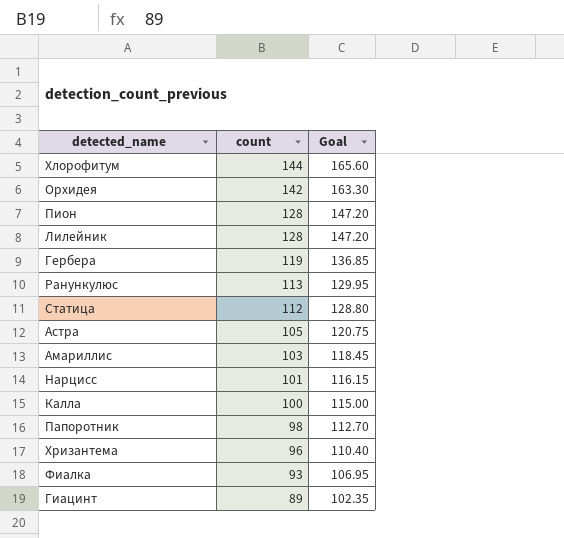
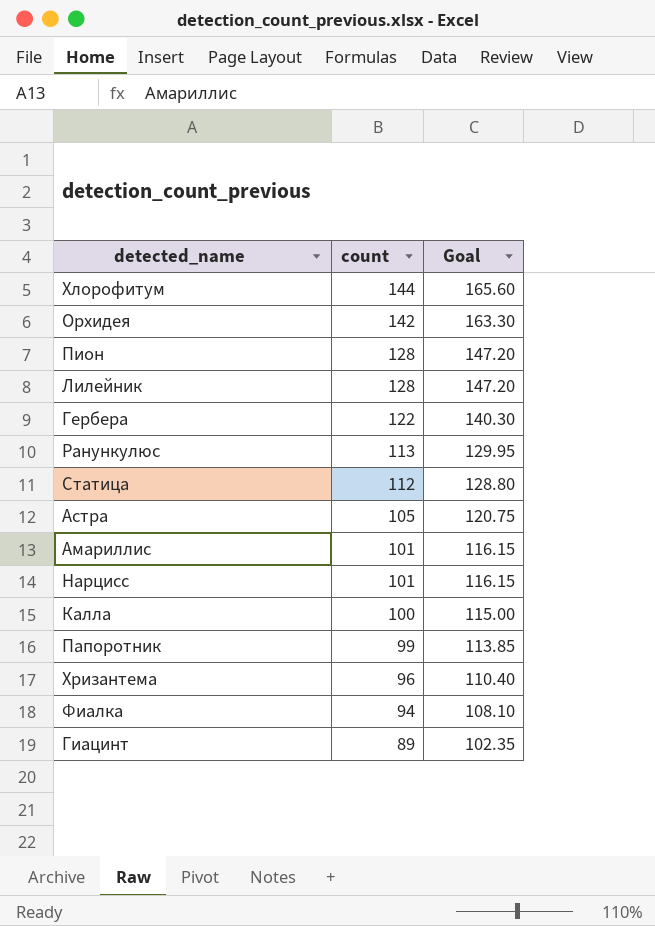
Гербера | count: 119 -> 122
Гербера | Goal: 136.85 -> 140.30
Амариллис | count: 103 -> 101
Амариллис | Goal: 118.45 -> 116.15
Папоротник | count: 98 -> 99
Папоротник | Goal: 112.70 -> 113.85
Фиалка | count: 93 -> 94
Фиалка | Goal: 106.95 -> 108.10

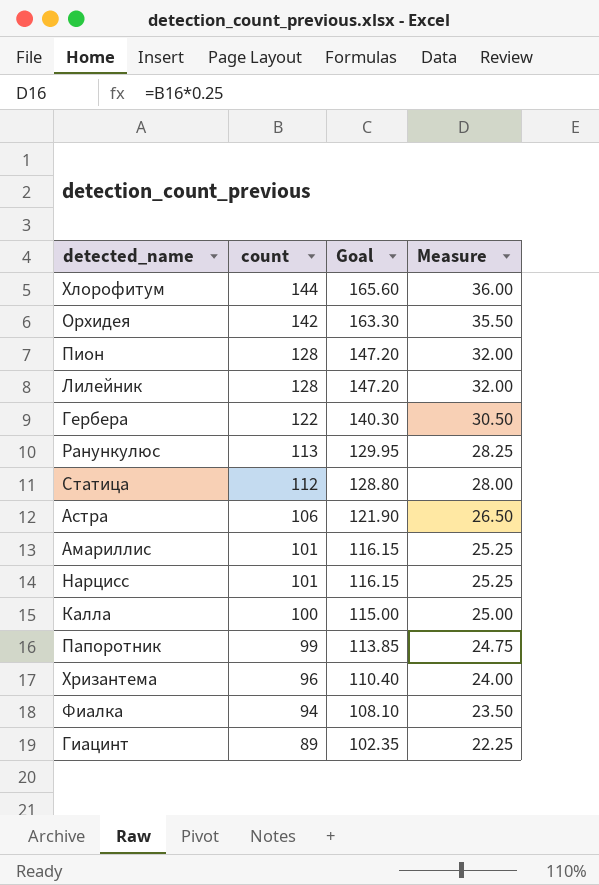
column Measure | formula: none -> [count] * 0.25
Астра | count: 105 -> 106
Астра | Goal: 120.75 -> 121.90

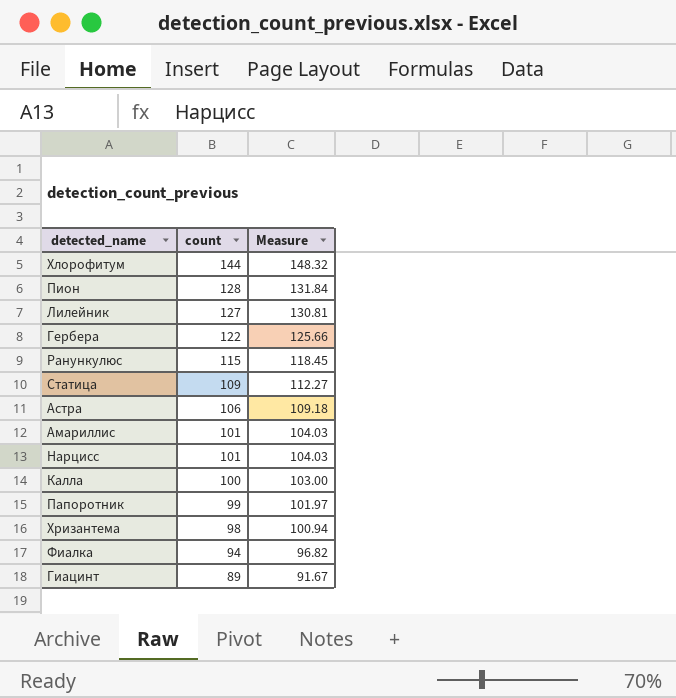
column Goal | formula: [count] * 1.15 -> none
column Measure | formula: [count] * 0.25 -> [count] * 1.03
row Орхидея: 142 | 163.30 | 35.50 -> none
Лилейник | count: 128 -> 127
Ранункулюс | count: 113 -> 115
Статица | count: 112 -> 109
Хризантема | count: 96 -> 98

